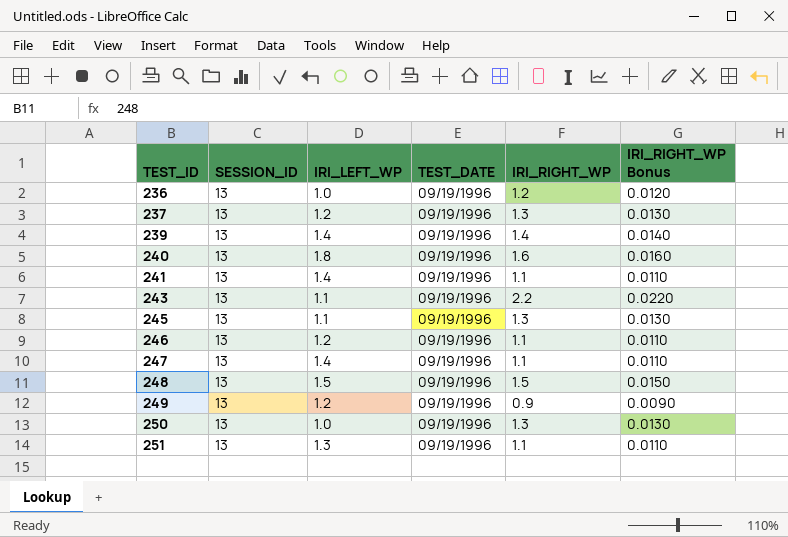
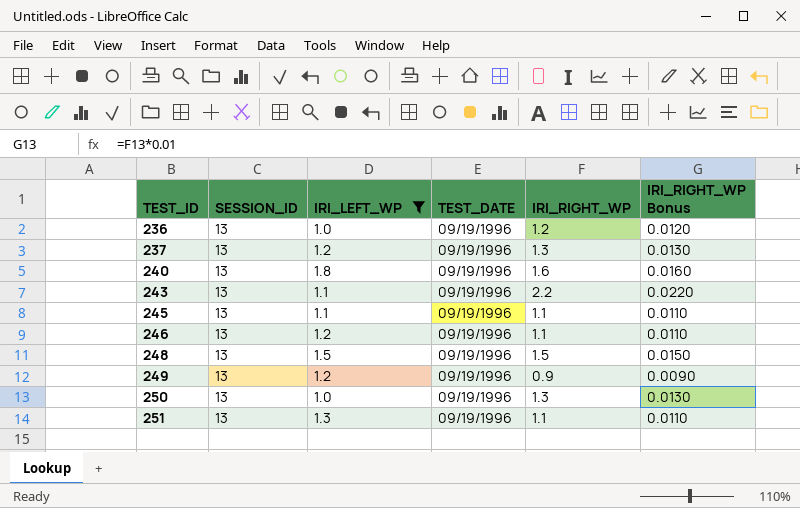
filter: none -> IRI_LEFT_WP != 1.4
245 | IRI_RIGHT_WP: 1.3 -> 1.1
245 | IRI_RIGHT_WP Bonus: 0.0130 -> 0.0110

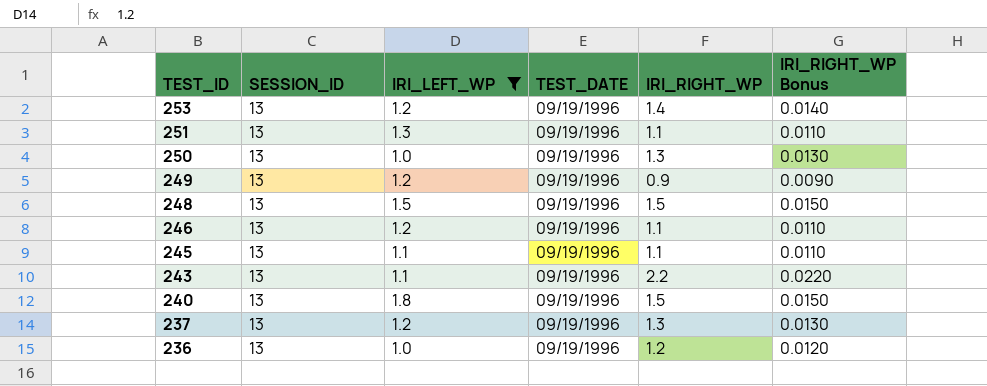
row order: TEST_ID ascending -> TEST_ID descending
row 253: none -> 13 | 1.2 | 09/19/1996 | 1.4 | 0.0140
240 | IRI_RIGHT_WP: 1.6 -> 1.5
240 | IRI_RIGHT_WP Bonus: 0.0160 -> 0.0150

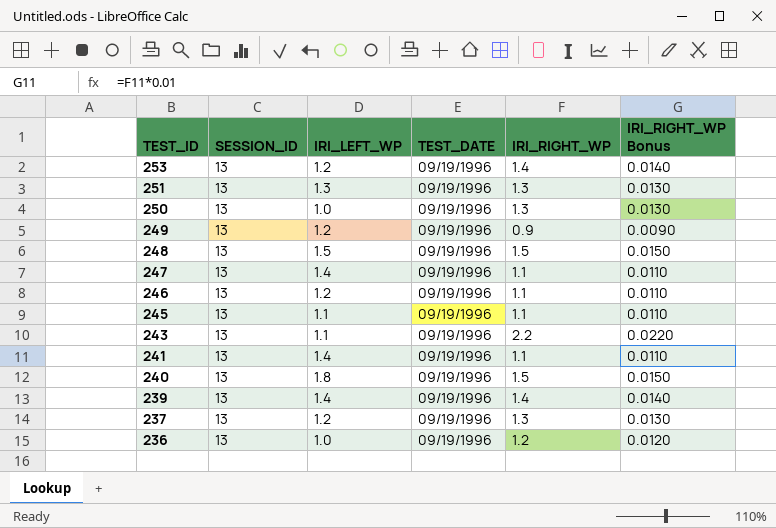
filter: IRI_LEFT_WP != 1.4 -> none
251 | IRI_RIGHT_WP: 1.1 -> 1.3
251 | IRI_RIGHT_WP Bonus: 0.0110 -> 0.0130

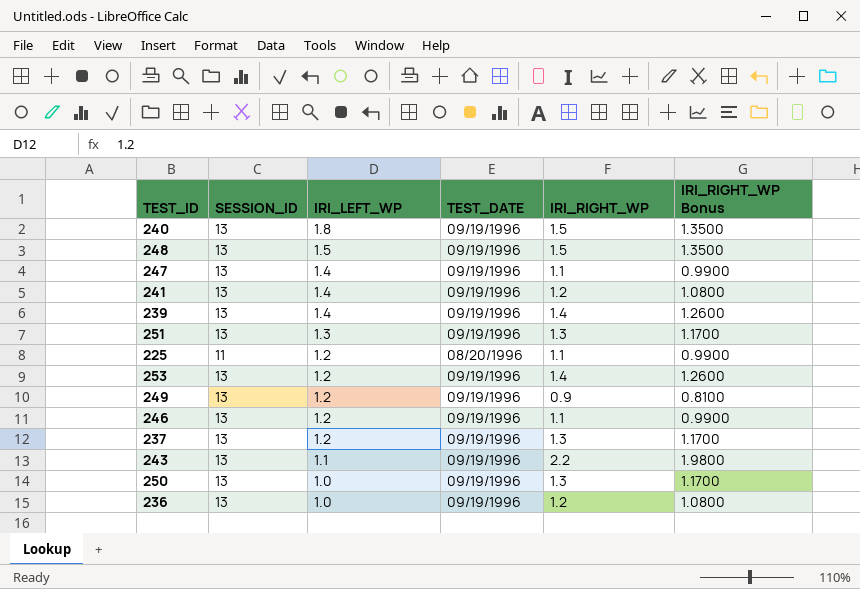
row order: TEST_ID descending -> IRI_LEFT_WP descending
column IRI_RIGHT_WP Bonus | formula: [IRI_RIGHT_WP] * 0.01 -> [IRI_RIGHT_WP] * 0.9
row 245: 13 | 1.1 | 09/19/1996 | 1.1 | 0.0110 -> none
241 | IRI_RIGHT_WP: 1.1 -> 1.2
row 225: none -> 11 | 1.2 | 08/20/1996 | 1.1 | 0.9900

